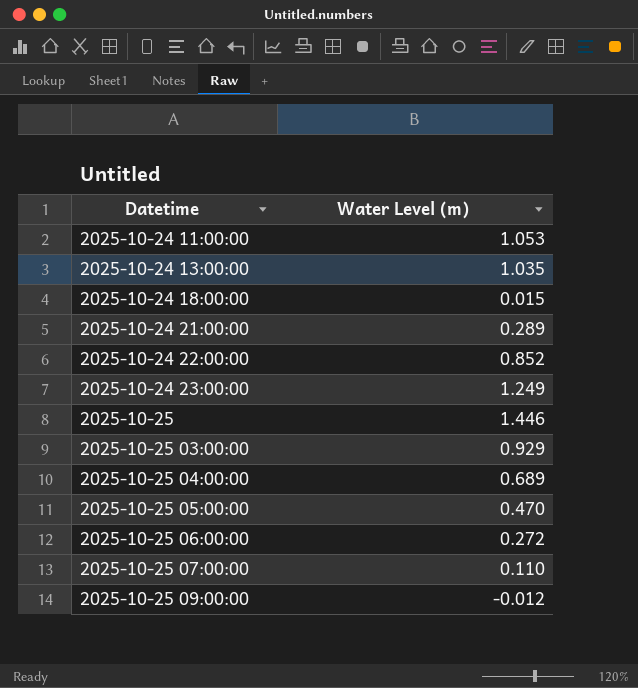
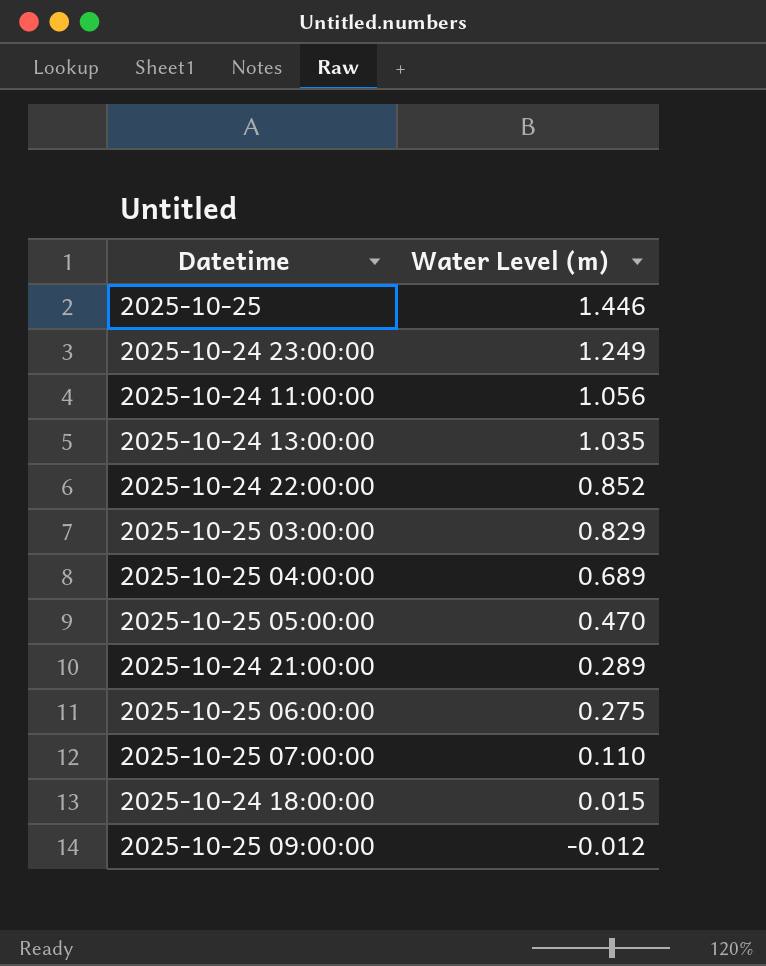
row order: Datetime ascending -> Water Level (m) descending
2025-10-24 11:00:00 | Water Level (m): 1.053 -> 1.056
2025-10-25 03:00:00 | Water Level (m): 0.929 -> 0.829
2025-10-25 06:00:00 | Water Level (m): 0.272 -> 0.275

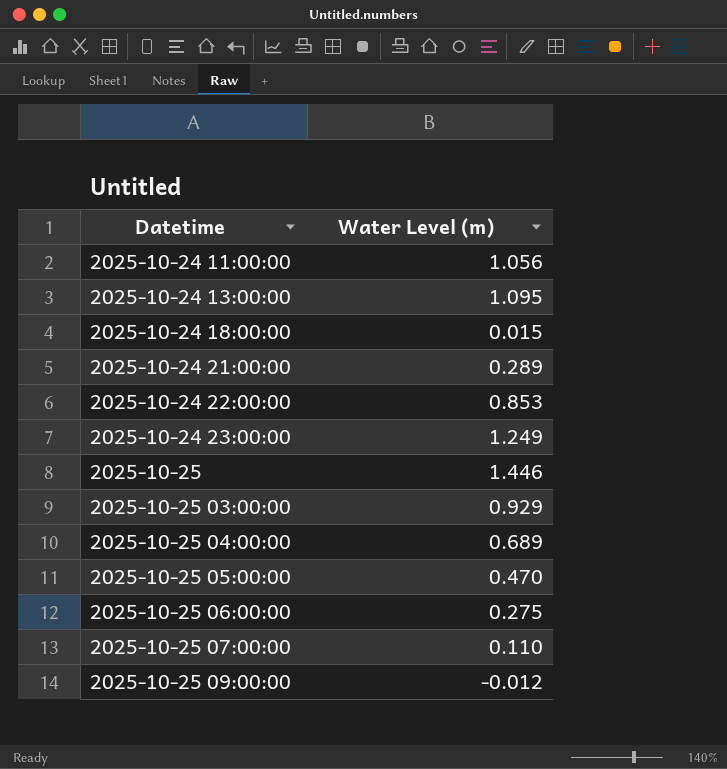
row order: Water Level (m) descending -> Datetime ascending
2025-10-24 13:00:00 | Water Level (m): 1.035 -> 1.095
2025-10-24 22:00:00 | Water Level (m): 0.852 -> 0.853
2025-10-25 03:00:00 | Water Level (m): 0.829 -> 0.929

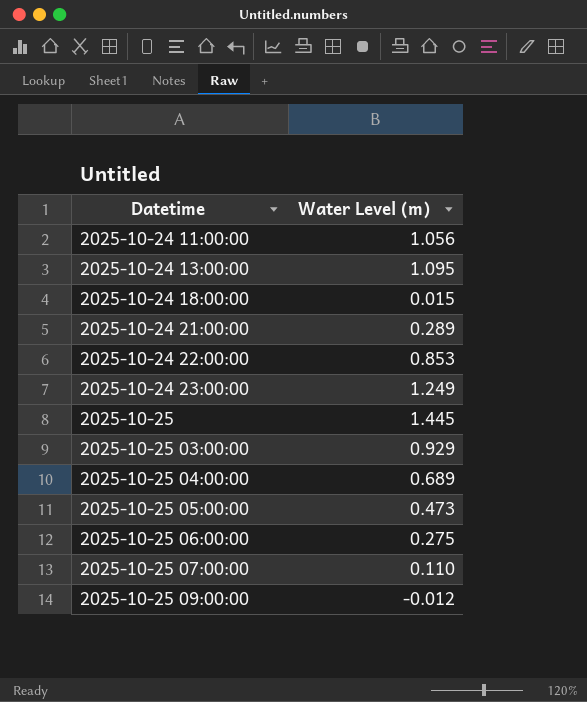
2025-10-25 | Water Level (m): 1.446 -> 1.445
2025-10-25 05:00:00 | Water Level (m): 0.470 -> 0.473

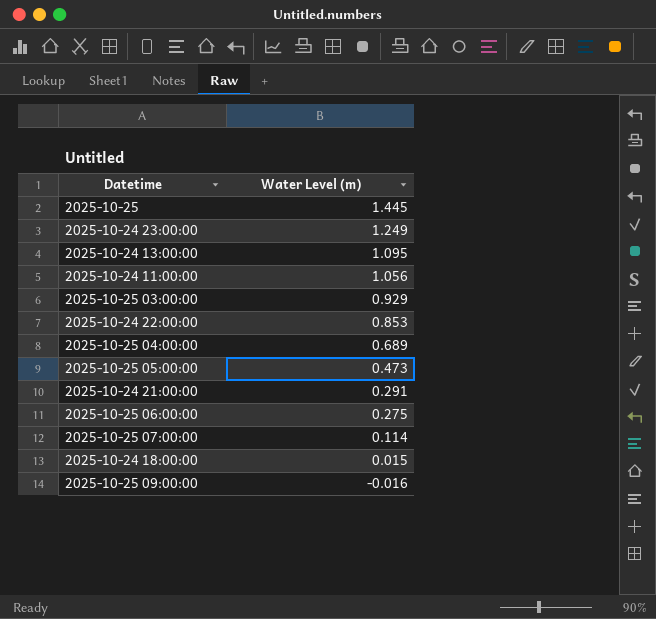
row order: Datetime ascending -> Water Level (m) descending
2025-10-24 21:00:00 | Water Level (m): 0.289 -> 0.291
2025-10-25 07:00:00 | Water Level (m): 0.110 -> 0.114
2025-10-25 09:00:00 | Water Level (m): -0.012 -> -0.016

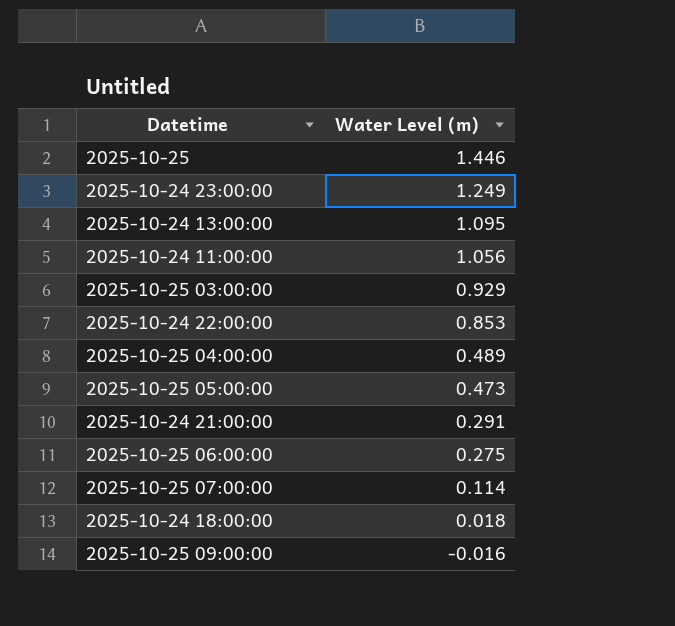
2025-10-25 | Water Level (m): 1.445 -> 1.446
2025-10-25 04:00:00 | Water Level (m): 0.689 -> 0.489
2025-10-24 18:00:00 | Water Level (m): 0.015 -> 0.018

